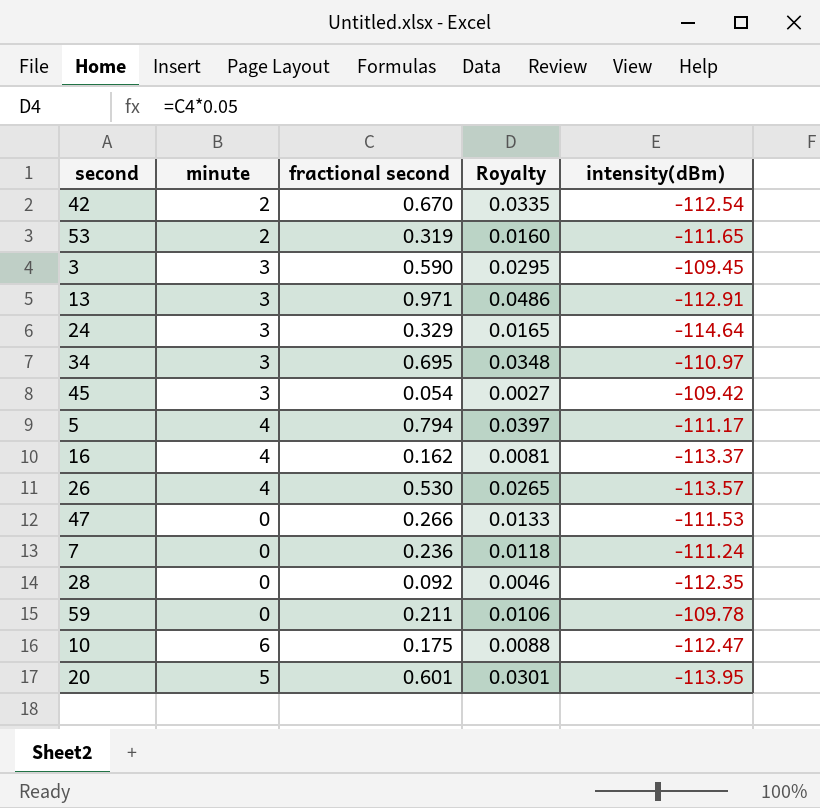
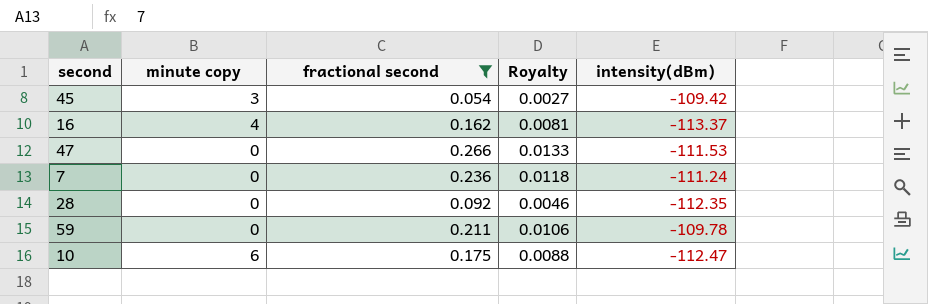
filter: none -> fractional second <= 0.266
column name: minute -> minute copy

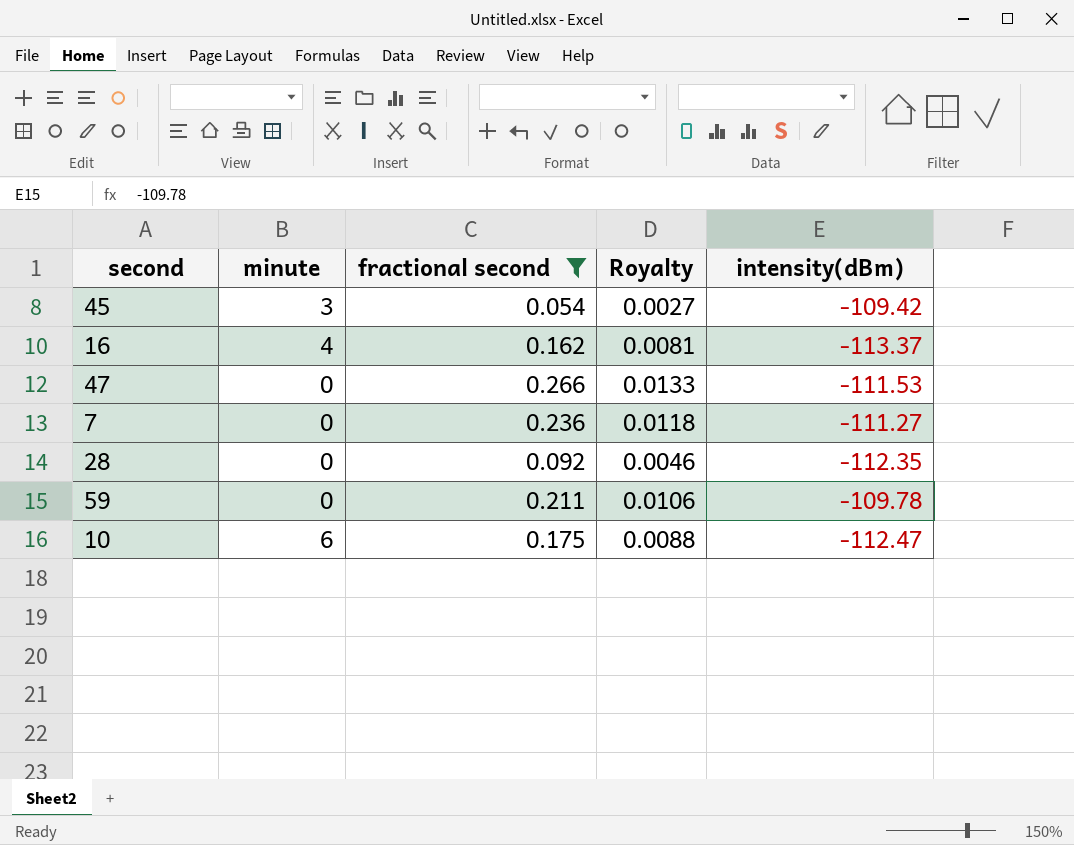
column name: minute copy -> minute
7 | intensity(dBm): -111.24 -> -111.27

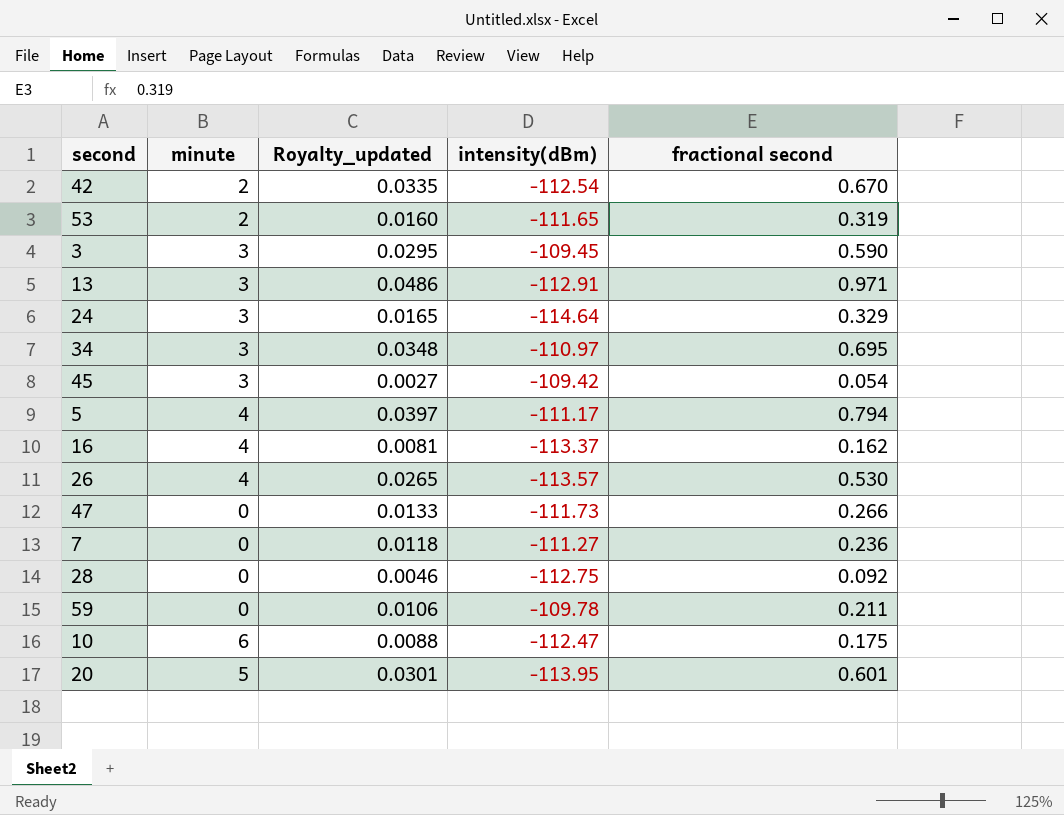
filter: fractional second <= 0.266 -> none
column name: Royalty -> Royalty_updated
column fractional second | position: 3 -> 5
47 | intensity(dBm): -111.53 -> -111.73
28 | intensity(dBm): -112.35 -> -112.75

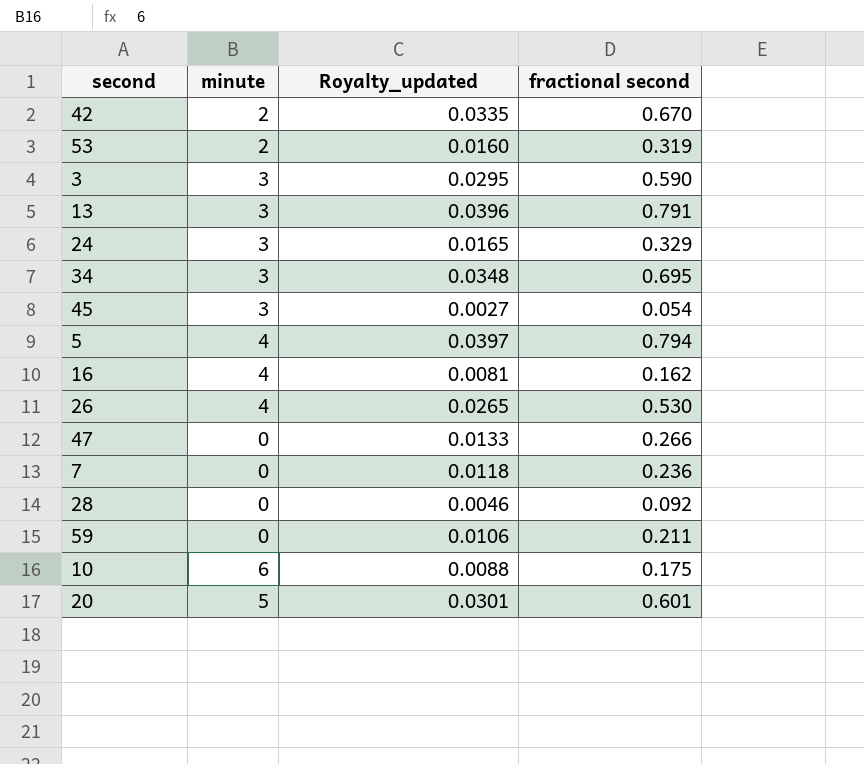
column intensity(dBm) | position: 4 -> none
13 | Royalty_updated: 0.0486 -> 0.0396
13 | fractional second: 0.971 -> 0.791

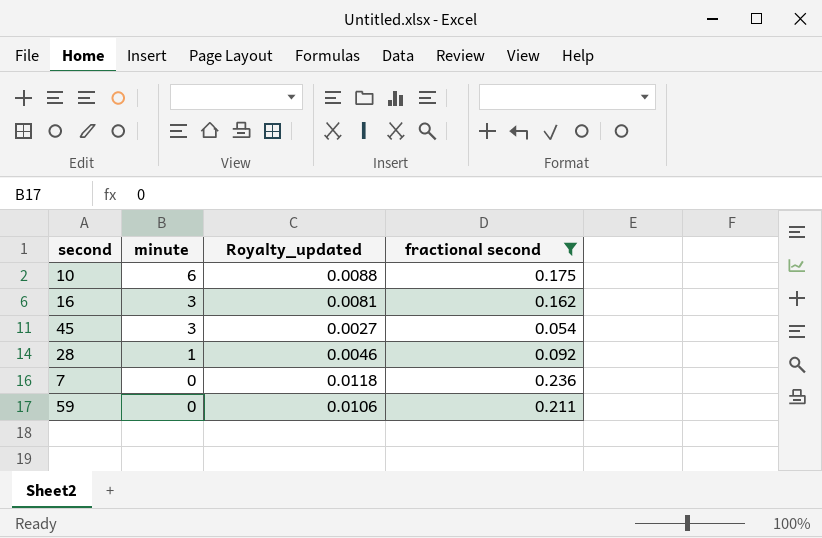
filter: none -> fractional second <= 0.236
row order: none -> minute descending
16 | minute: 4 -> 3
28 | minute: 0 -> 1

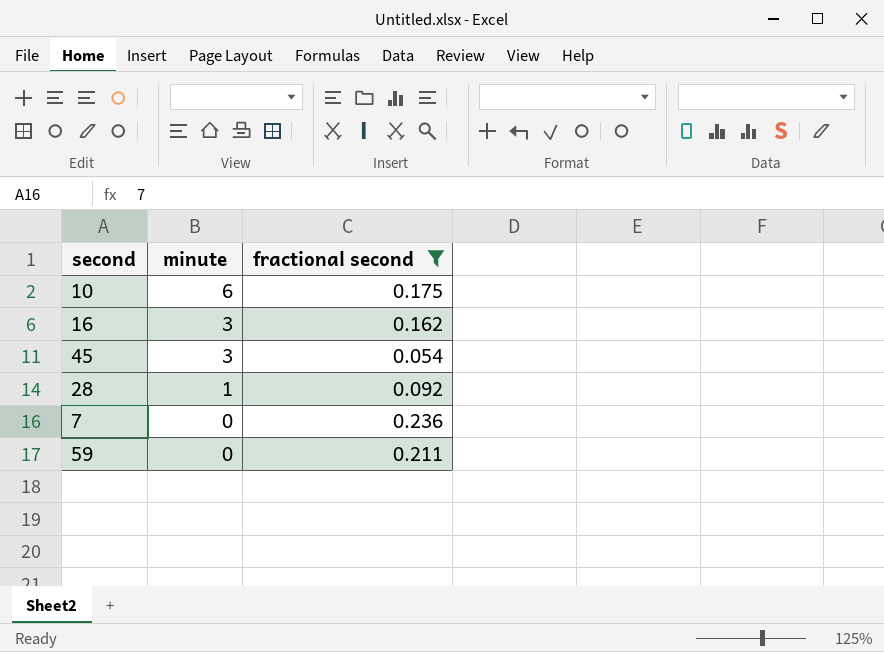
column Royalty_updated | formula: [fractional second] * 0.05 -> none

